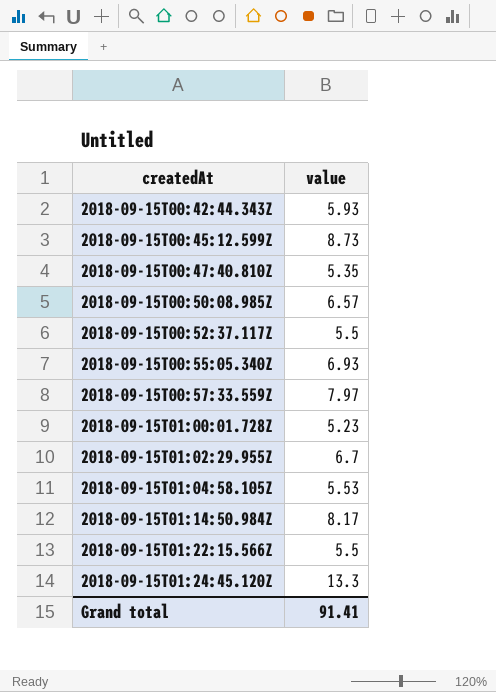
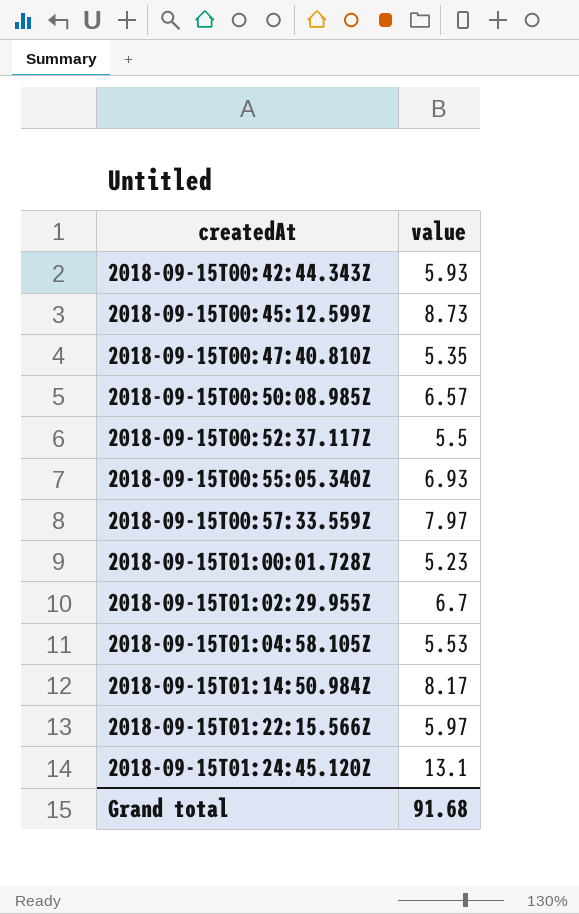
2018-09-15T01:22:15.566Z | value: 5.5 -> 5.97
2018-09-15T01:24:45.120Z | value: 13.3 -> 13.1
Grand total | value: 91.41 -> 91.68

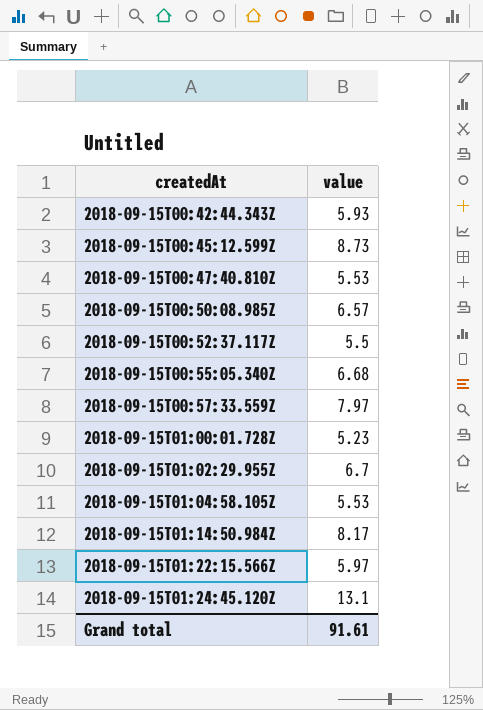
2018-09-15T00:47:40.810Z | value: 5.35 -> 5.53
2018-09-15T00:55:05.340Z | value: 6.93 -> 6.68
Grand total | value: 91.68 -> 91.61

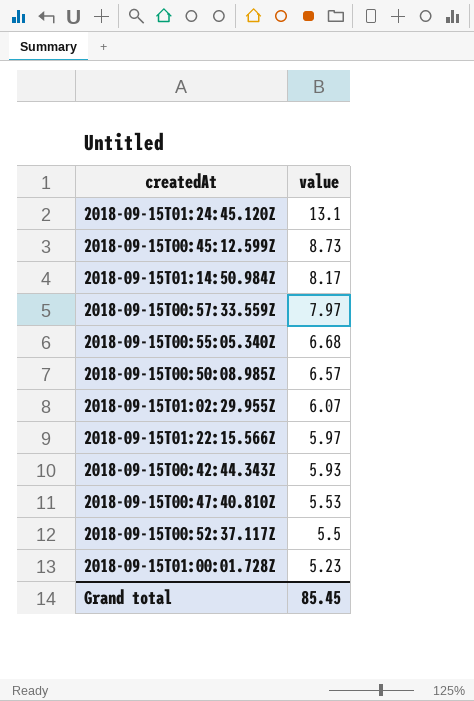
row order: createdAt ascending -> value descending
row 2018-09-15T01:04:58.105Z: 5.53 -> none
2018-09-15T01:02:29.955Z | value: 6.7 -> 6.07
Grand total | value: 91.61 -> 85.45

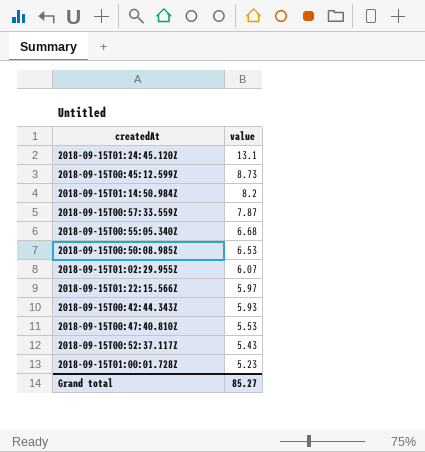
2018-09-15T01:14:50.984Z | value: 8.17 -> 8.2
2018-09-15T00:57:33.559Z | value: 7.97 -> 7.87
2018-09-15T00:50:08.985Z | value: 6.57 -> 6.53
2018-09-15T00:52:37.117Z | value: 5.5 -> 5.43
Grand total | value: 85.45 -> 85.27

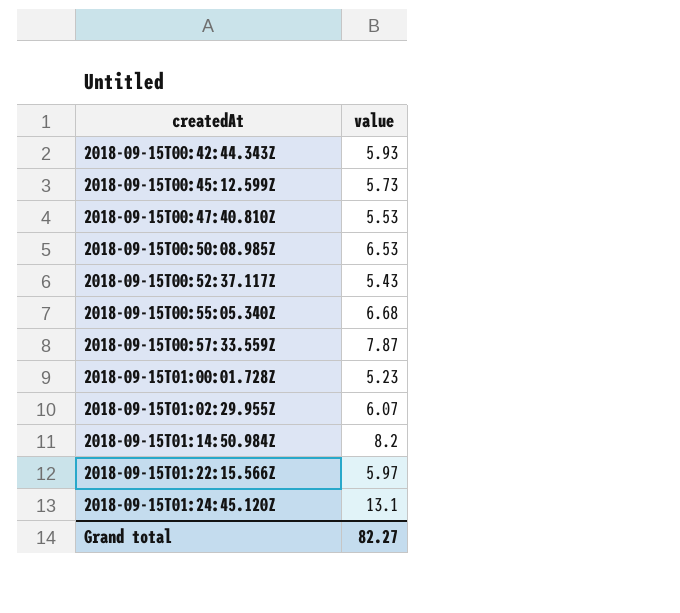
row order: value descending -> createdAt ascending
2018-09-15T00:45:12.599Z | value: 8.73 -> 5.73
Grand total | value: 85.27 -> 82.27

